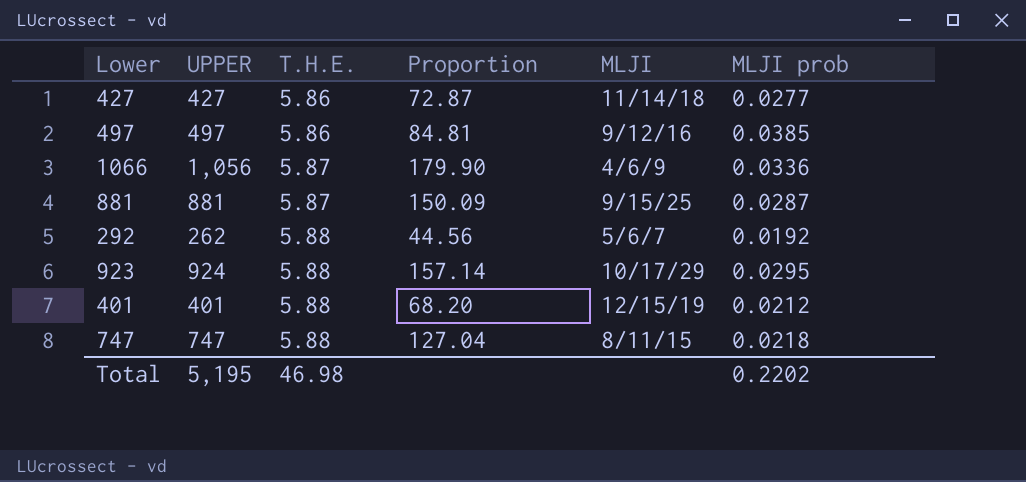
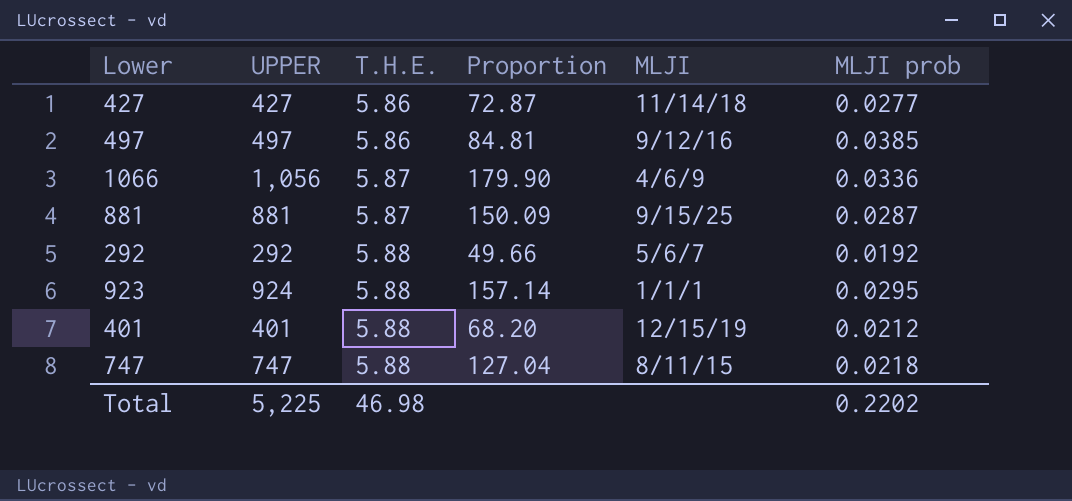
292 | UPPER: 262 -> 292
292 | Proportion: 44.56 -> 49.66
923 | MLJI: 10/17/29 -> 1/1/1
Total | UPPER: 5,195 -> 5,225

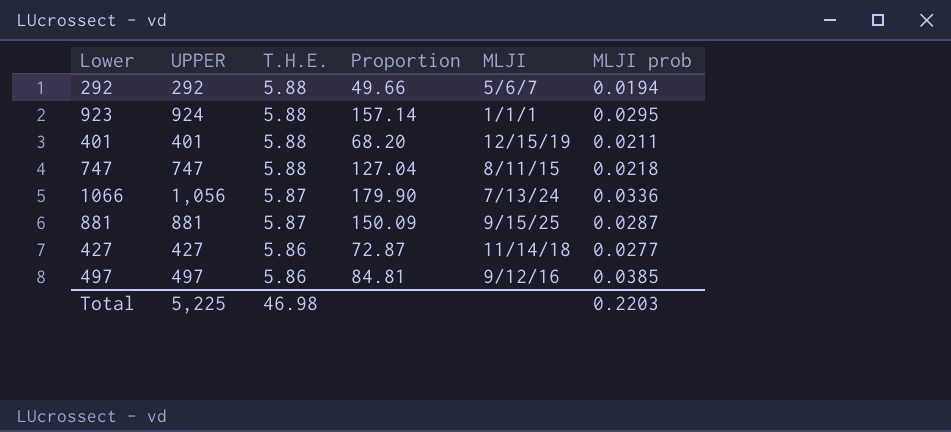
row order: T.H.E. ascending -> T.H.E. descending
292 | MLJI prob: 0.0192 -> 0.0194
401 | MLJI prob: 0.0212 -> 0.0211
1066 | MLJI: 4/6/9 -> 7/13/24
Total | MLJI prob: 0.2202 -> 0.2203

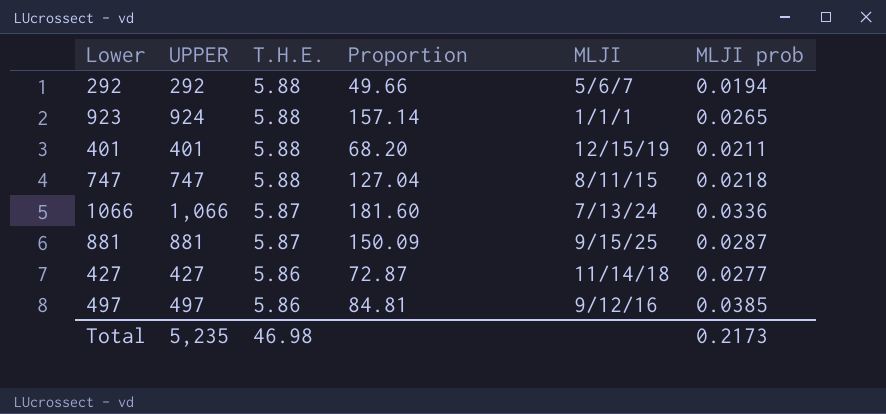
923 | MLJI prob: 0.0295 -> 0.0265
1066 | UPPER: 1,056 -> 1,066
1066 | Proportion: 179.90 -> 181.60
Total | UPPER: 5,225 -> 5,235
Total | MLJI prob: 0.2203 -> 0.2173

